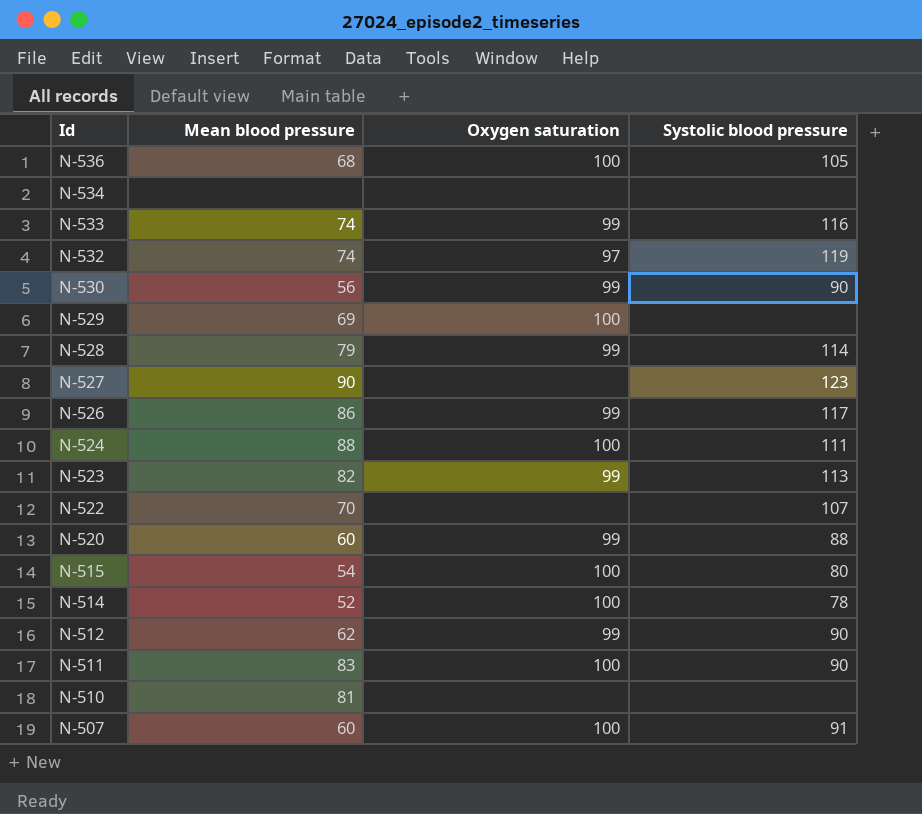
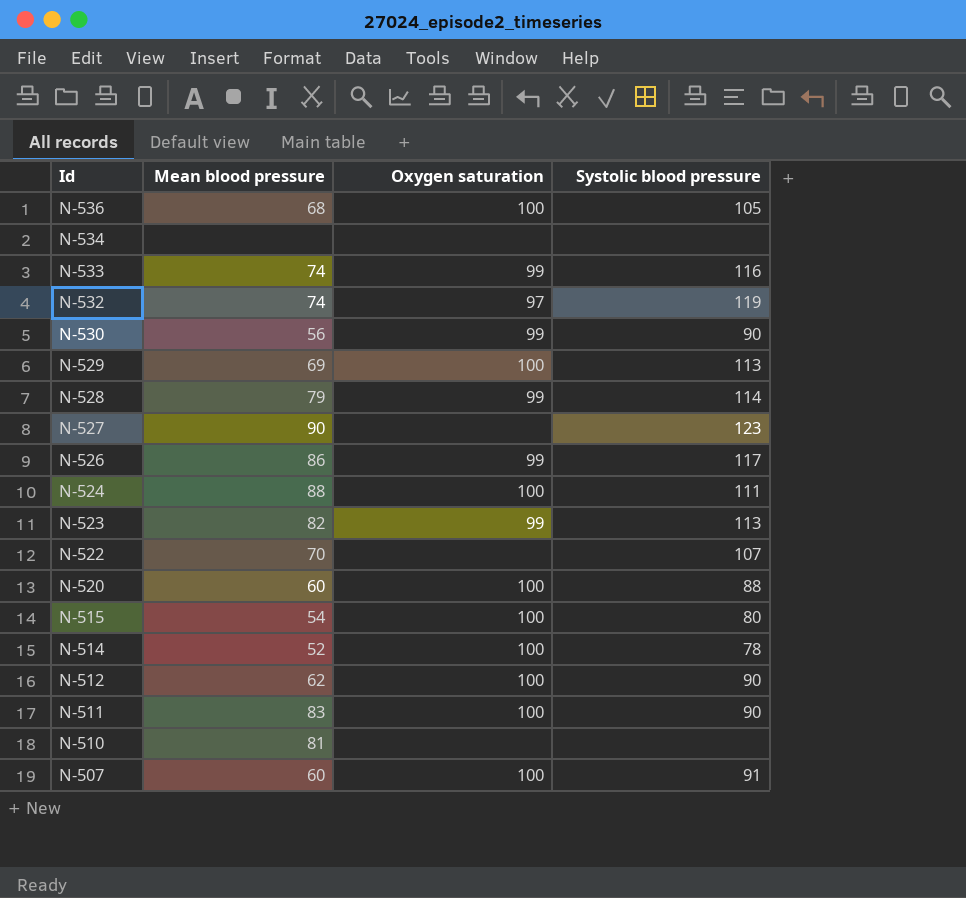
N-529 | Systolic blood pressure: none -> 113
N-520 | Oxygen saturation: 99 -> 100
N-512 | Oxygen saturation: 99 -> 100

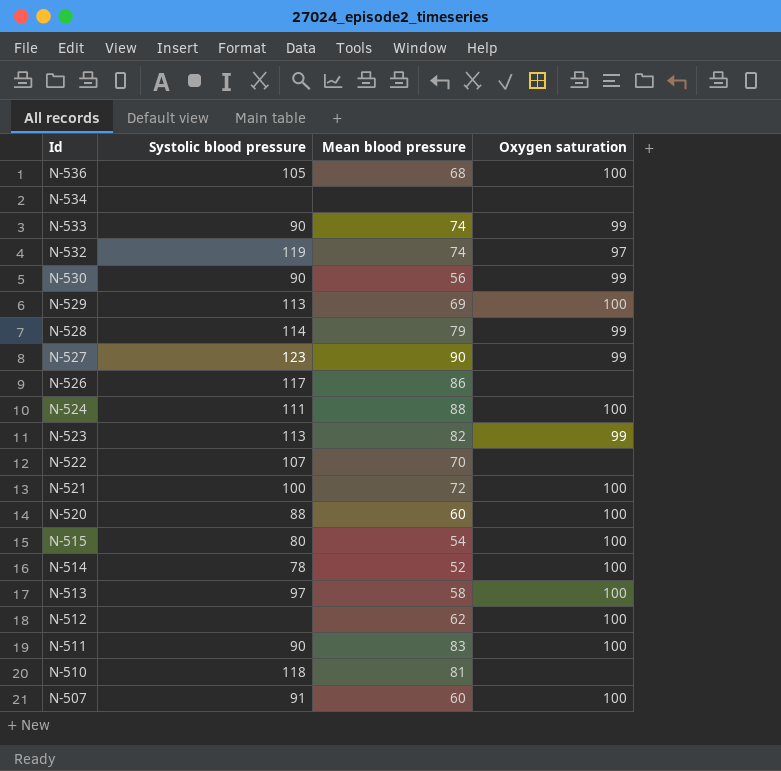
column Systolic blood pressure | position: 4 -> 2
N-533 | Systolic blood pressure: 116 -> 90
N-527 | Oxygen saturation: none -> 99
N-526 | Oxygen saturation: 99 -> none
row N-521: none -> 100 | 72 | 100
row N-513: none -> 97 | 58 | 100
N-512 | Systolic blood pressure: 90 -> none
N-510 | Systolic blood pressure: none -> 118

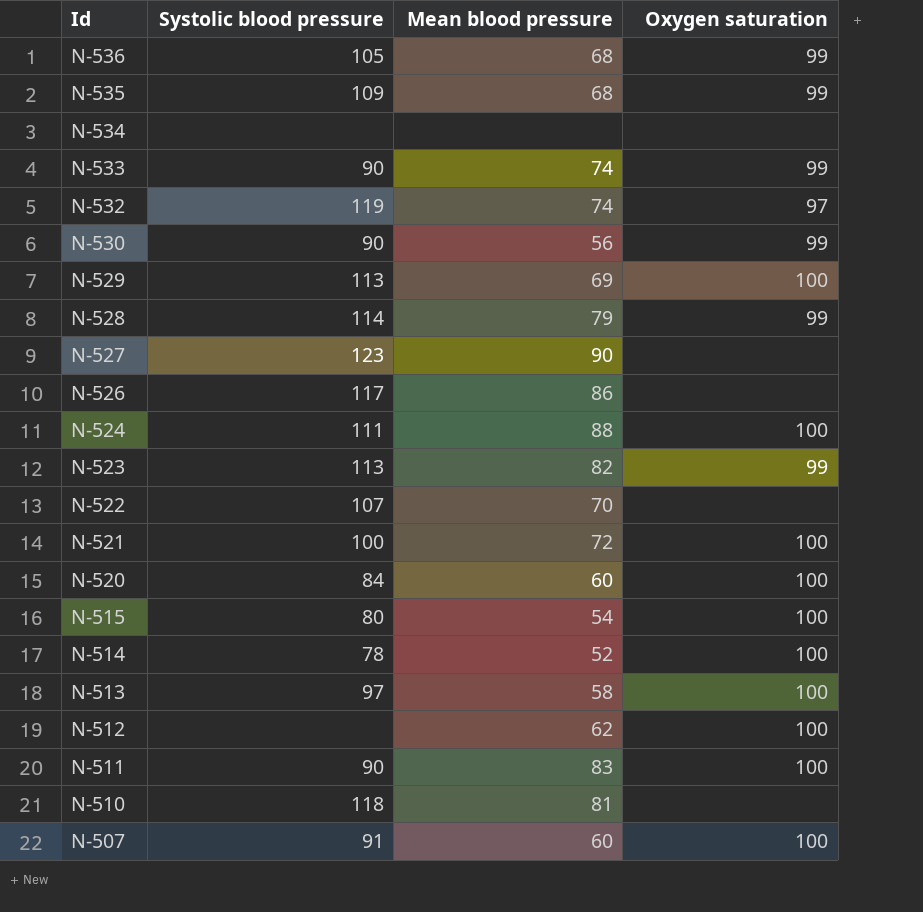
N-536 | Oxygen saturation: 100 -> 99
row N-535: none -> 109 | 68 | 99
N-527 | Oxygen saturation: 99 -> none
N-520 | Systolic blood pressure: 88 -> 84

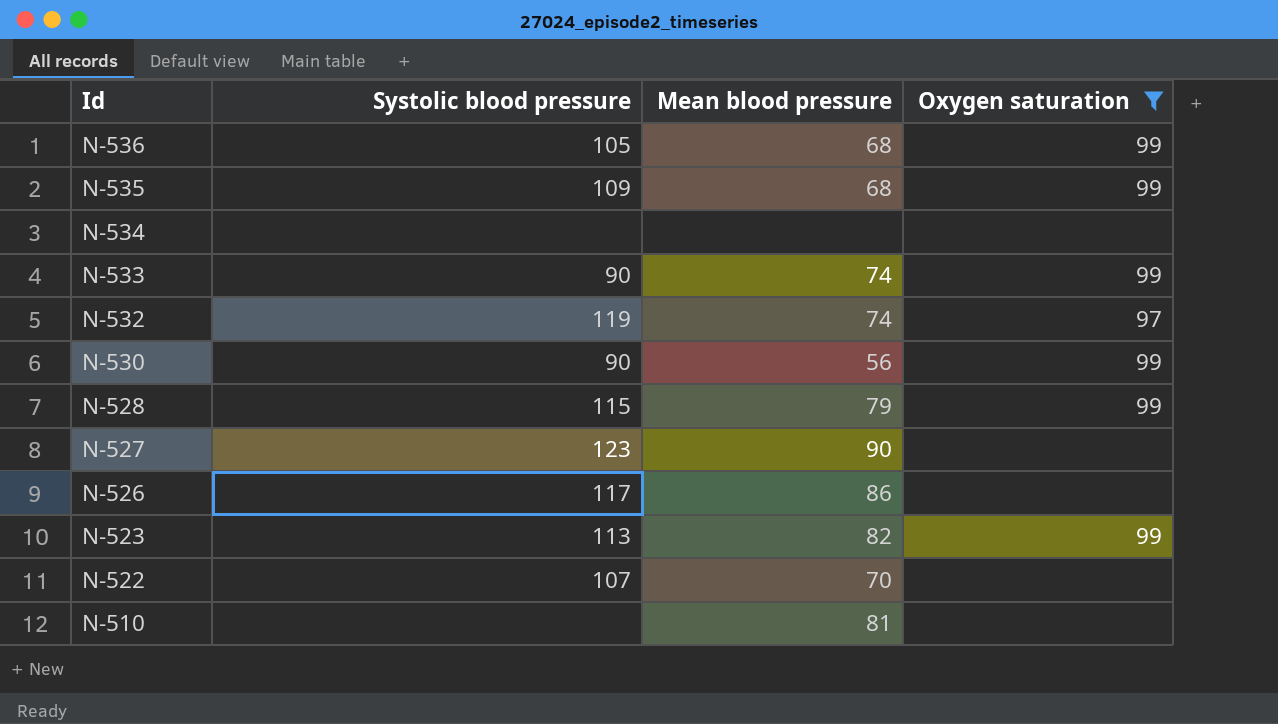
filter: none -> Oxygen saturation != 100
N-528 | Systolic blood pressure: 114 -> 115
N-510 | Systolic blood pressure: 118 -> none

